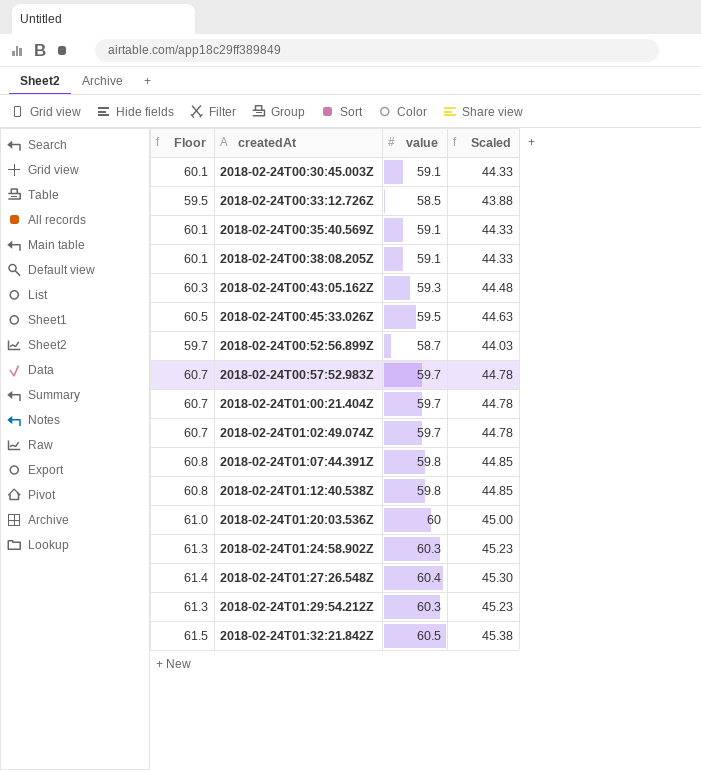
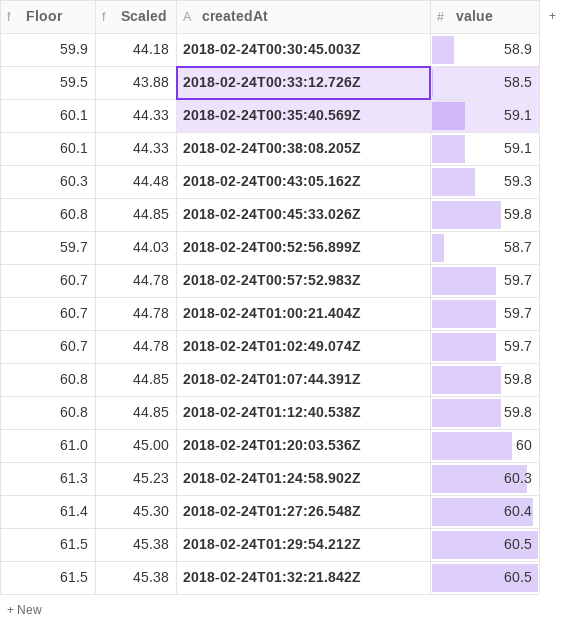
column Scaled | position: 4 -> 2
2018-02-24T00:30:45.003Z | Floor: 60.1 -> 59.9
2018-02-24T00:30:45.003Z | Scaled: 44.33 -> 44.18
2018-02-24T00:30:45.003Z | value: 59.1 -> 58.9
2018-02-24T00:45:33.026Z | Floor: 60.5 -> 60.8
2018-02-24T00:45:33.026Z | Scaled: 44.63 -> 44.85
2018-02-24T00:45:33.026Z | value: 59.5 -> 59.8
2018-02-24T01:29:54.212Z | Floor: 61.3 -> 61.5
2018-02-24T01:29:54.212Z | Scaled: 45.23 -> 45.38
2018-02-24T01:29:54.212Z | value: 60.3 -> 60.5

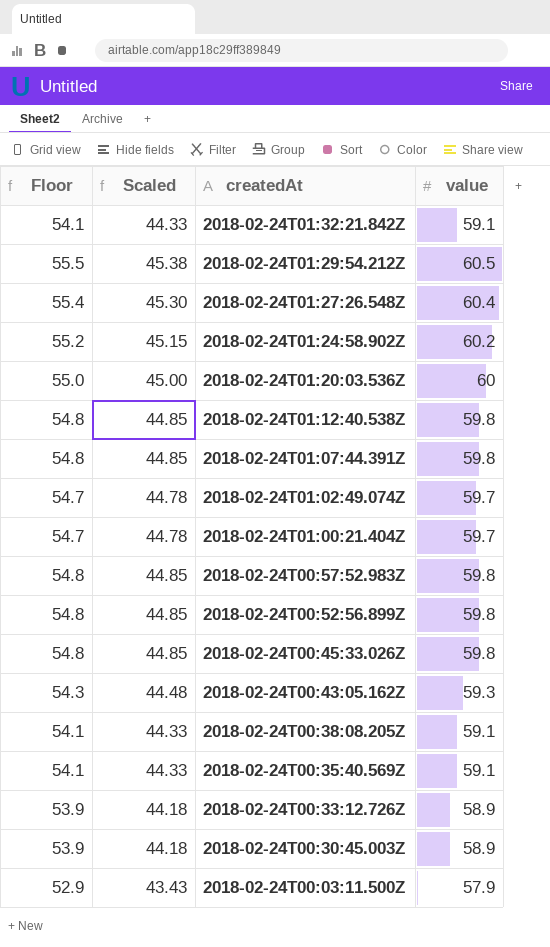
row order: createdAt ascending -> createdAt descending
column Floor | formula: [value] + 1 -> [value] - 5
2018-02-24T01:32:21.842Z | Scaled: 45.38 -> 44.33
2018-02-24T01:32:21.842Z | value: 60.5 -> 59.1
2018-02-24T01:24:58.902Z | Scaled: 45.23 -> 45.15
2018-02-24T01:24:58.902Z | value: 60.3 -> 60.2
2018-02-24T00:57:52.983Z | Scaled: 44.78 -> 44.85
2018-02-24T00:57:52.983Z | value: 59.7 -> 59.8
2018-02-24T00:52:56.899Z | Scaled: 44.03 -> 44.85
2018-02-24T00:52:56.899Z | value: 58.7 -> 59.8
2018-02-24T00:33:12.726Z | Scaled: 43.88 -> 44.18
2018-02-24T00:33:12.726Z | value: 58.5 -> 58.9
row 2018-02-24T00:03:11.500Z: none -> 52.9 | 43.43 | 57.9

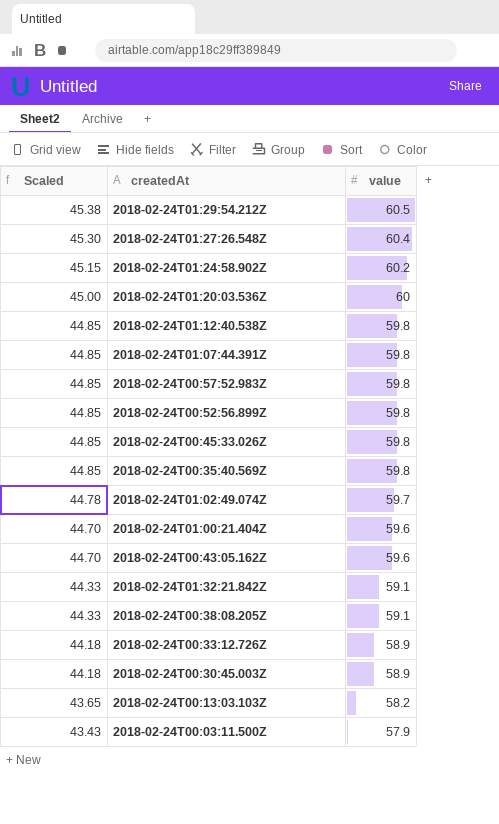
row order: createdAt descending -> Scaled descending
column Floor | formula: [value] - 5 -> none
2018-02-24T00:35:40.569Z | Scaled: 44.33 -> 44.85
2018-02-24T00:35:40.569Z | value: 59.1 -> 59.8
2018-02-24T01:00:21.404Z | Scaled: 44.78 -> 44.70
2018-02-24T01:00:21.404Z | value: 59.7 -> 59.6
2018-02-24T00:43:05.162Z | Scaled: 44.48 -> 44.70
2018-02-24T00:43:05.162Z | value: 59.3 -> 59.6
row 2018-02-24T00:13:03.103Z: none -> 43.65 | 58.2

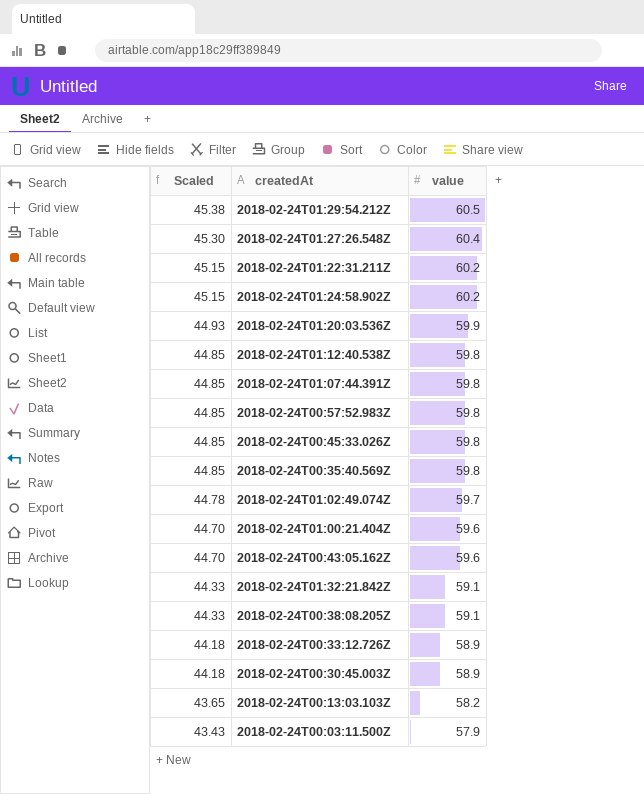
row 2018-02-24T00:52:56.899Z: 44.85 | 59.8 -> none
row 2018-02-24T01:22:31.211Z: none -> 45.15 | 60.2
2018-02-24T01:20:03.536Z | Scaled: 45.00 -> 44.93
2018-02-24T01:20:03.536Z | value: 60 -> 59.9

